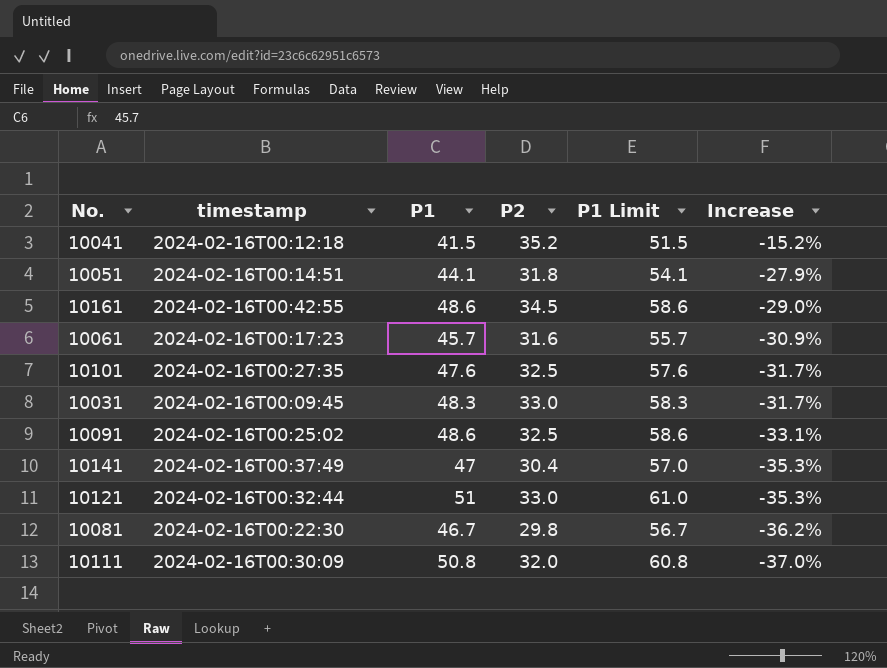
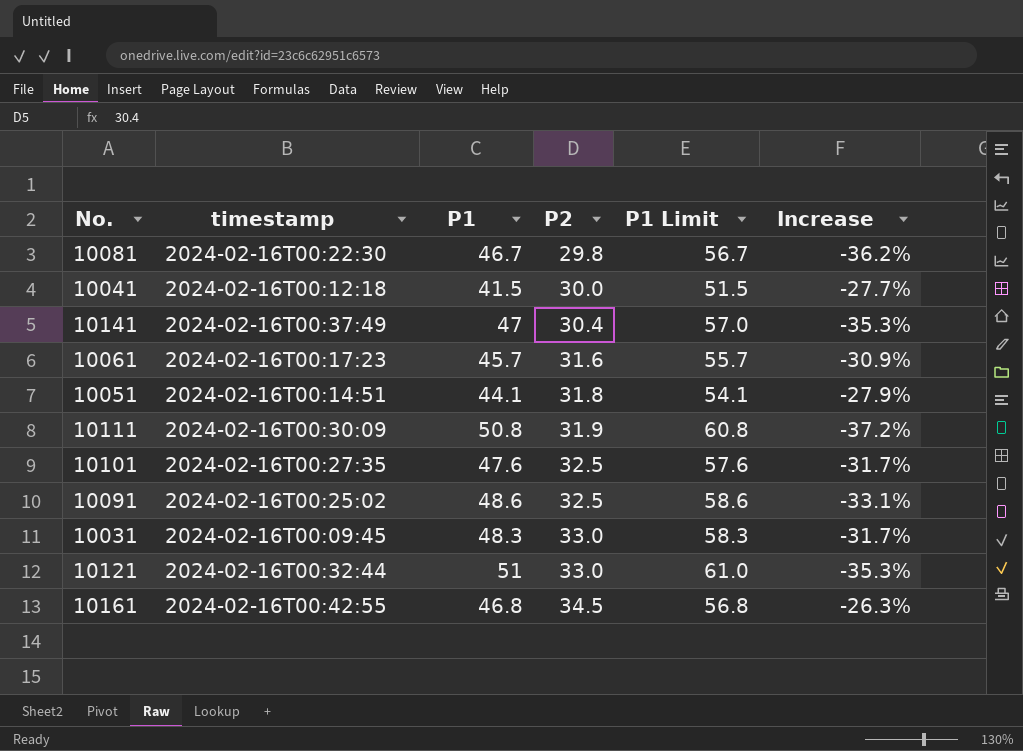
row order: Increase descending -> P2 ascending
10041 | P2: 35.2 -> 30.0
10041 | Increase: -15.2% -> -27.7%
10111 | P2: 32.0 -> 31.9
10111 | Increase: -37.0% -> -37.2%
10161 | P1: 48.6 -> 46.8
10161 | P1 Limit: 58.6 -> 56.8
10161 | Increase: -29.0% -> -26.3%

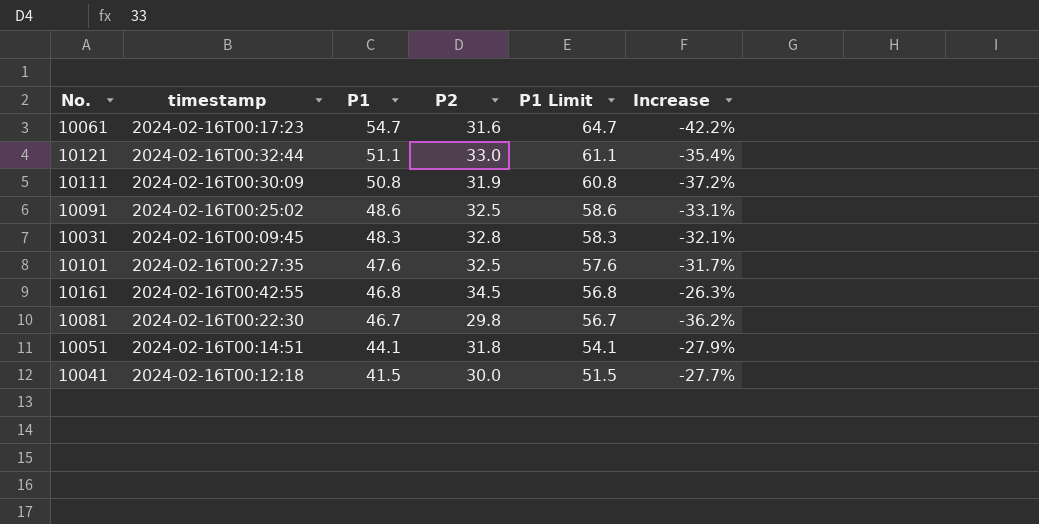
row order: P2 ascending -> P1 descending
row 10141: 2024-02-16T00:37:49 | 47 | 30.4 | 57.0 | -35.3% -> none
10061 | P1: 45.7 -> 54.7
10061 | P1 Limit: 55.7 -> 64.7
10061 | Increase: -30.9% -> -42.2%
10121 | P1: 51 -> 51.1
10121 | P1 Limit: 61.0 -> 61.1
10121 | Increase: -35.3% -> -35.4%
10031 | P2: 33.0 -> 32.8
10031 | Increase: -31.7% -> -32.1%

